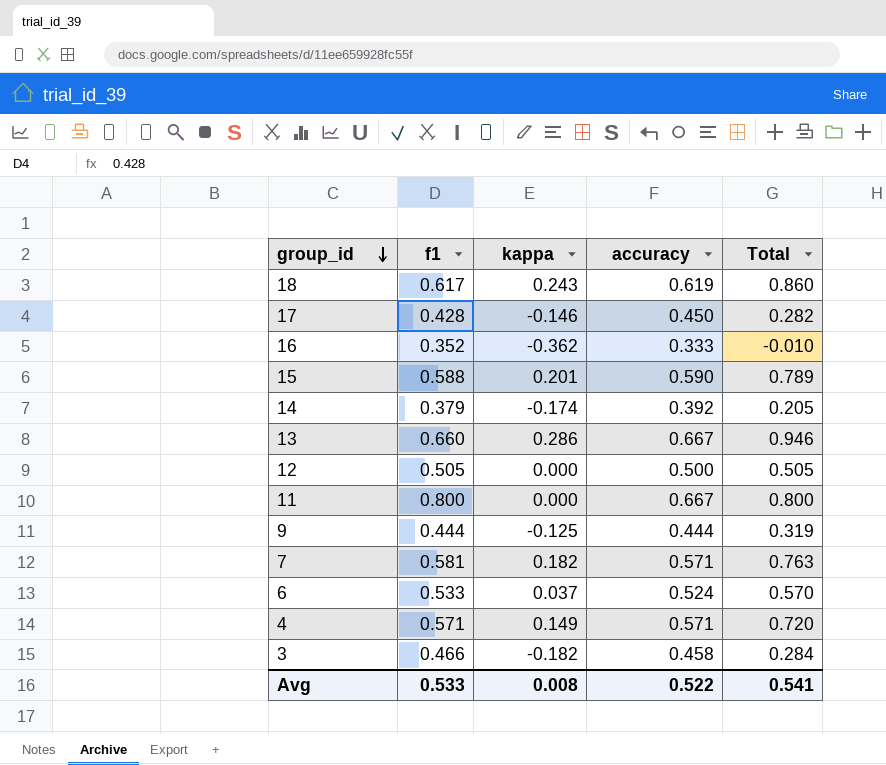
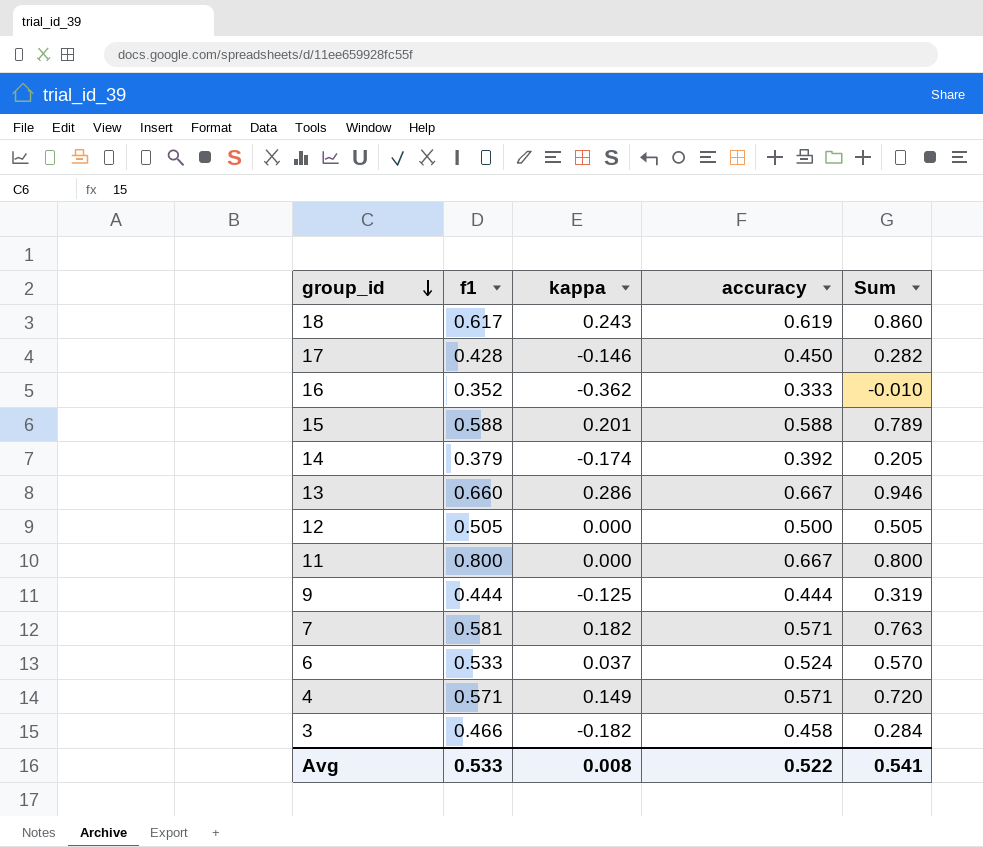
column name: Total -> Sum
15 | accuracy: 0.590 -> 0.588

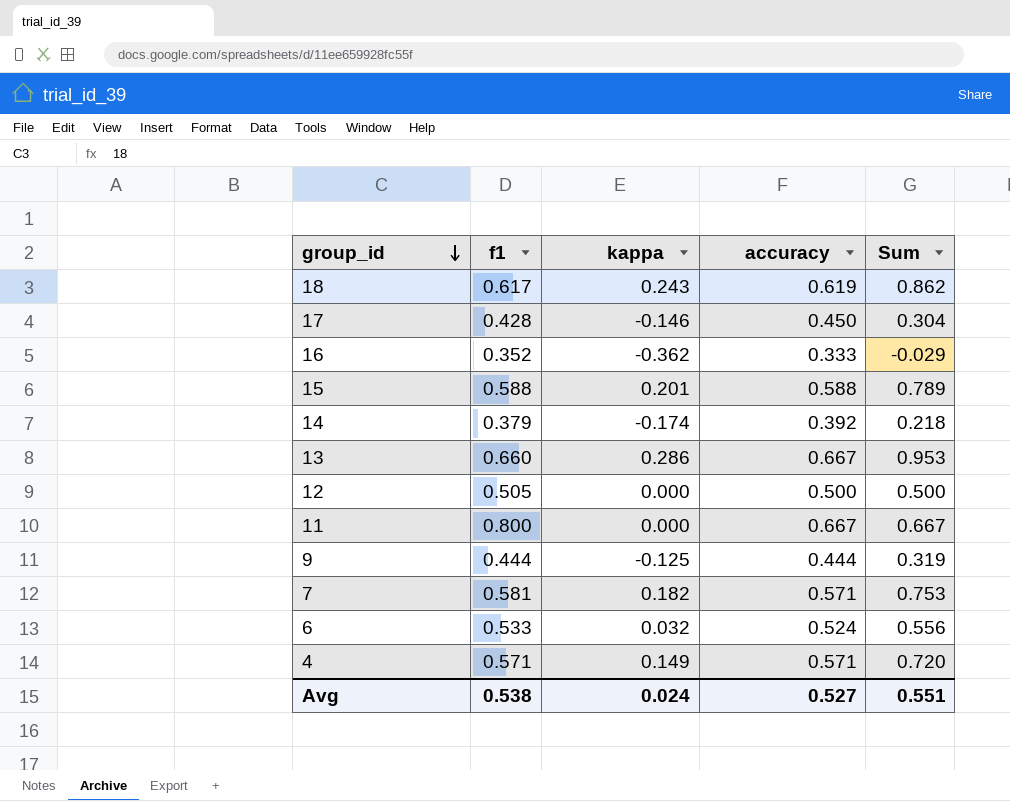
column Sum | formula: [f1] + [kappa] -> [kappa] + [accuracy]
row 3: 0.466 | -0.182 | 0.458 | 0.284 -> none
6 | kappa: 0.037 -> 0.032
Avg | f1: 0.533 -> 0.538
Avg | kappa: 0.008 -> 0.024
Avg | accuracy: 0.522 -> 0.527
Avg | Sum: 0.541 -> 0.551

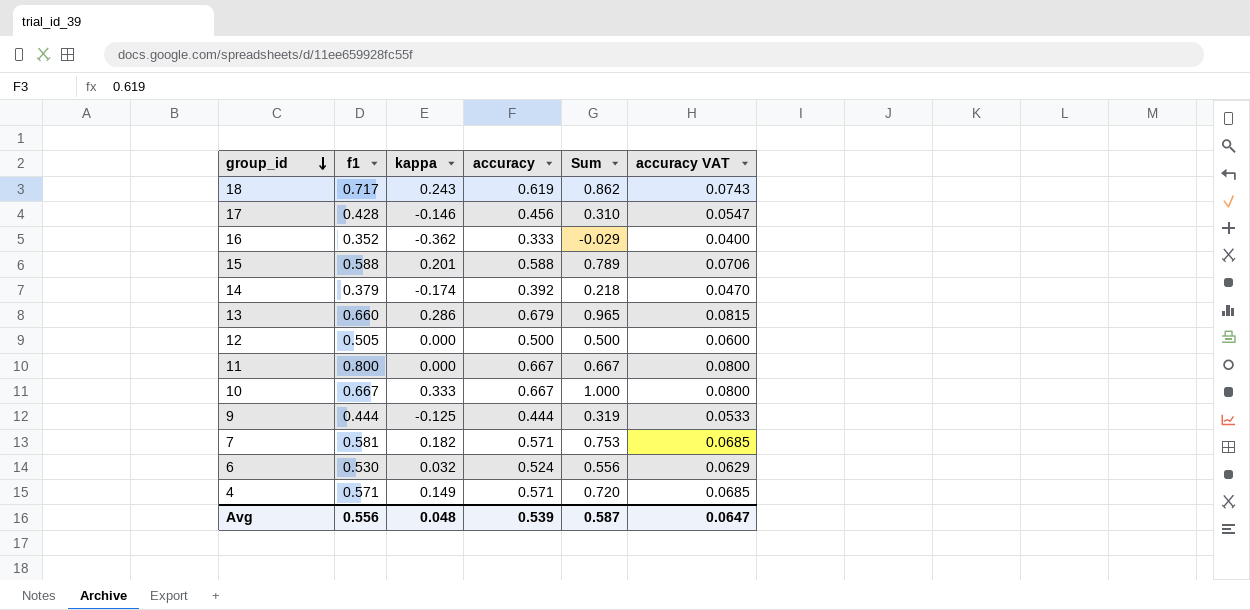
column accuracy VAT | formula: none -> [accuracy] * 0.12
18 | f1: 0.617 -> 0.717
17 | accuracy: 0.450 -> 0.456
17 | Sum: 0.304 -> 0.310
13 | accuracy: 0.667 -> 0.679
13 | Sum: 0.953 -> 0.965
row 10: none -> 0.667 | 0.333 | 0.667 | 1.000 | 0.0800
6 | f1: 0.533 -> 0.530
Avg | f1: 0.538 -> 0.556
Avg | kappa: 0.024 -> 0.048
Avg | accuracy: 0.527 -> 0.539
Avg | Sum: 0.551 -> 0.587

